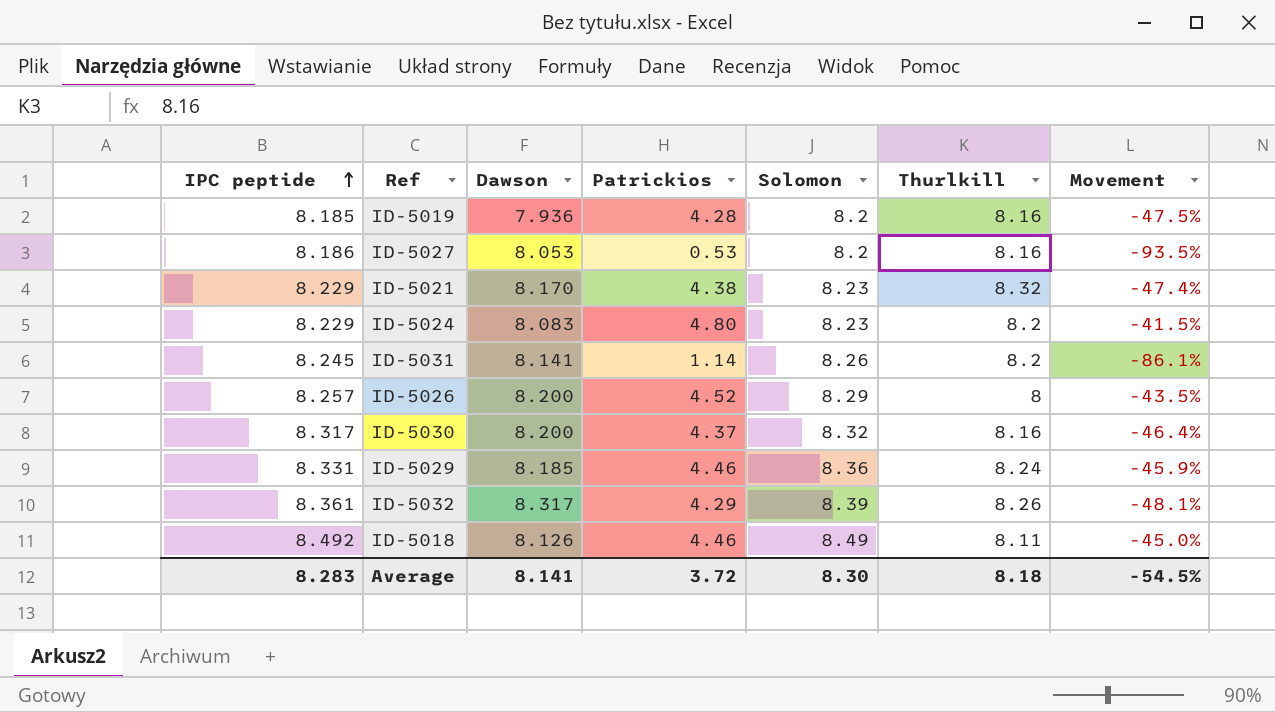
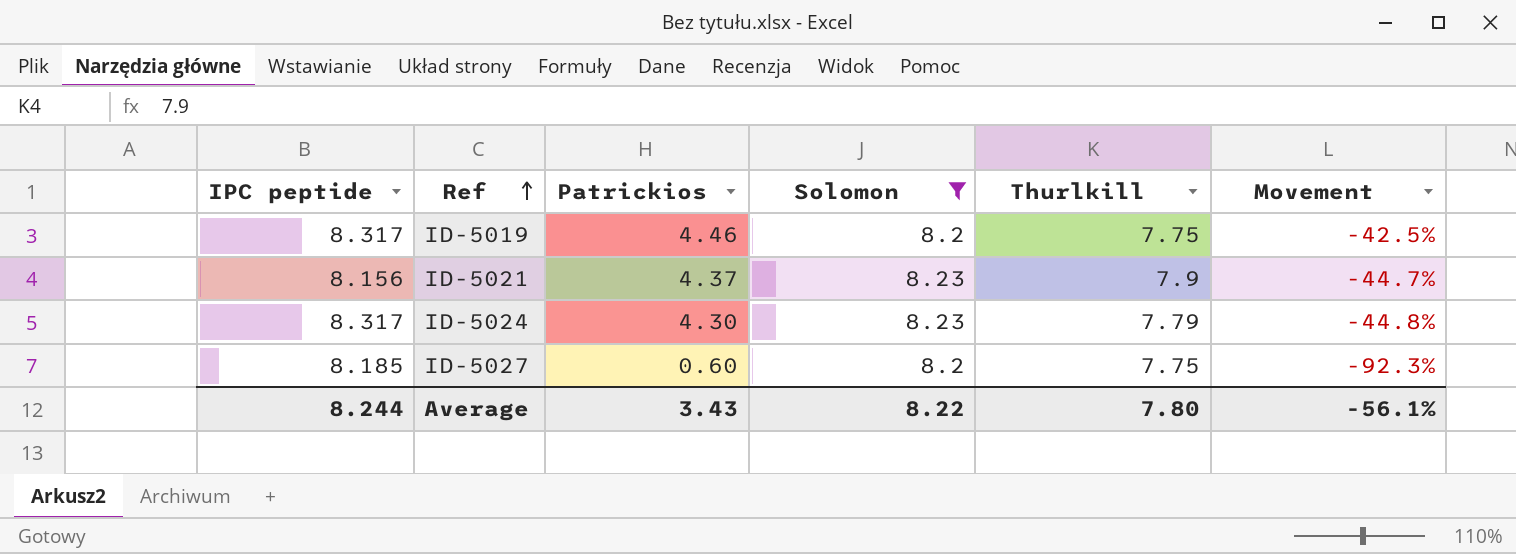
filter: none -> Solomon <= 8.23
row order: IPC peptide ascending -> Ref ascending
column Dawson | position: 3 -> none
ID-5019 | IPC peptide: 8.185 -> 8.317
ID-5019 | Patrickios: 4.28 -> 4.46
ID-5019 | Thurlkill: 8.16 -> 7.75
ID-5019 | Movement: -47.5% -> -42.5%
ID-5021 | IPC peptide: 8.229 -> 8.156
ID-5021 | Patrickios: 4.38 -> 4.37
ID-5021 | Thurlkill: 8.32 -> 7.9
ID-5021 | Movement: -47.4% -> -44.7%
ID-5024 | IPC peptide: 8.229 -> 8.317
ID-5024 | Patrickios: 4.80 -> 4.30
ID-5024 | Thurlkill: 8.2 -> 7.79
ID-5024 | Movement: -41.5% -> -44.8%
ID-5027 | IPC peptide: 8.186 -> 8.185
ID-5027 | Patrickios: 0.53 -> 0.60
ID-5027 | Thurlkill: 8.16 -> 7.75
ID-5027 | Movement: -93.5% -> -92.3%
Average | IPC peptide: 8.283 -> 8.244
Average | Patrickios: 3.72 -> 3.43
Average | Solomon: 8.30 -> 8.22
Average | Thurlkill: 8.18 -> 7.80
Average | Movement: -54.5% -> -56.1%

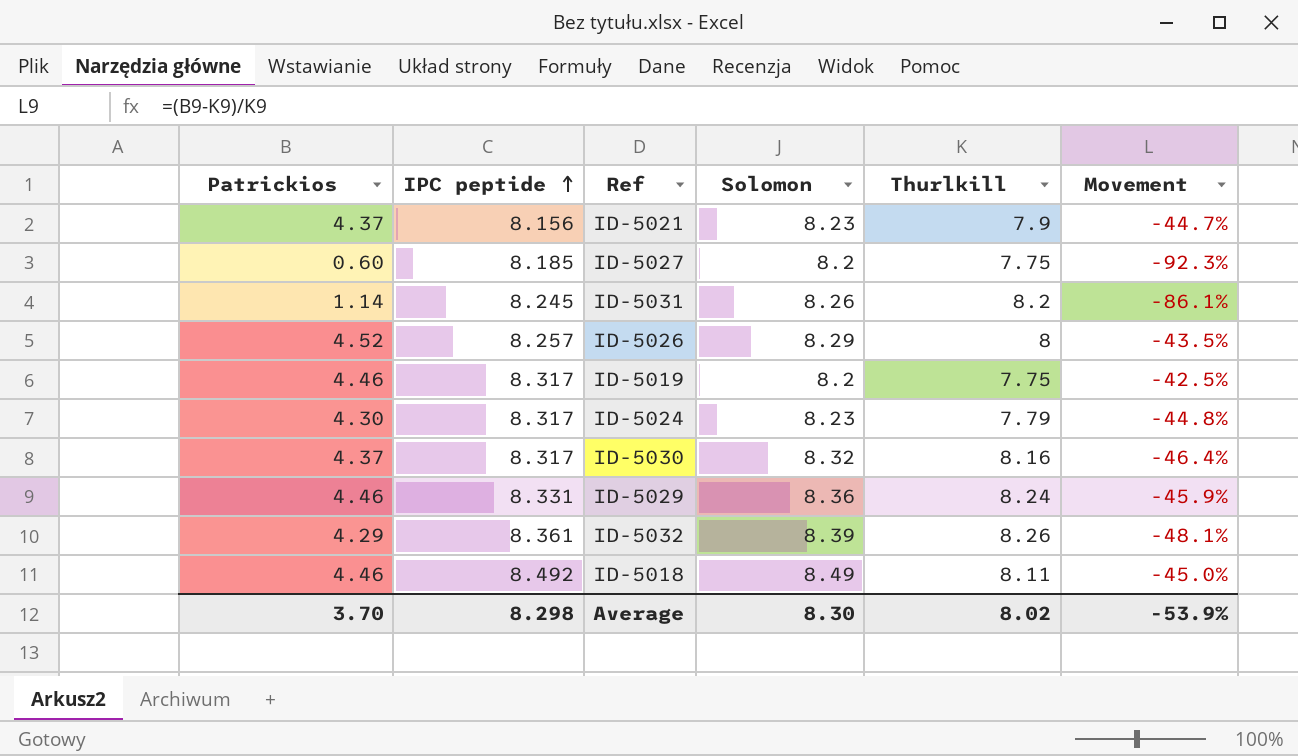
filter: Solomon <= 8.23 -> none
row order: Ref ascending -> IPC peptide ascending
column Patrickios | position: 3 -> 1
Average | Patrickios: 3.43 -> 3.70
Average | IPC peptide: 8.244 -> 8.298
Average | Solomon: 8.22 -> 8.30
Average | Thurlkill: 7.80 -> 8.02
Average | Movement: -56.1% -> -53.9%

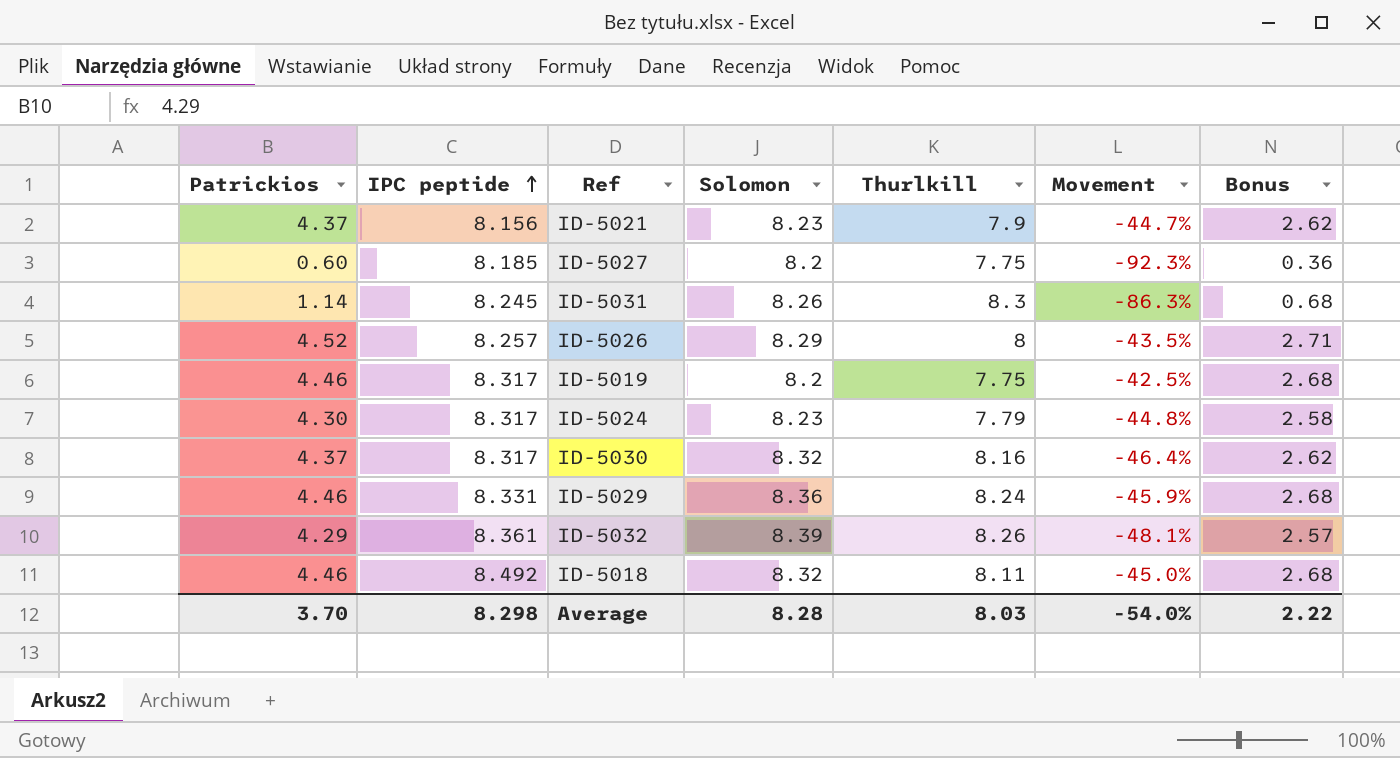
column Bonus | formula: none -> [Patrickios] * 0.6
ID-5031 | Thurlkill: 8.2 -> 8.3
ID-5031 | Movement: -86.1% -> -86.3%
ID-5018 | Solomon: 8.49 -> 8.32
Average | Solomon: 8.30 -> 8.28
Average | Thurlkill: 8.02 -> 8.03
Average | Movement: -53.9% -> -54.0%

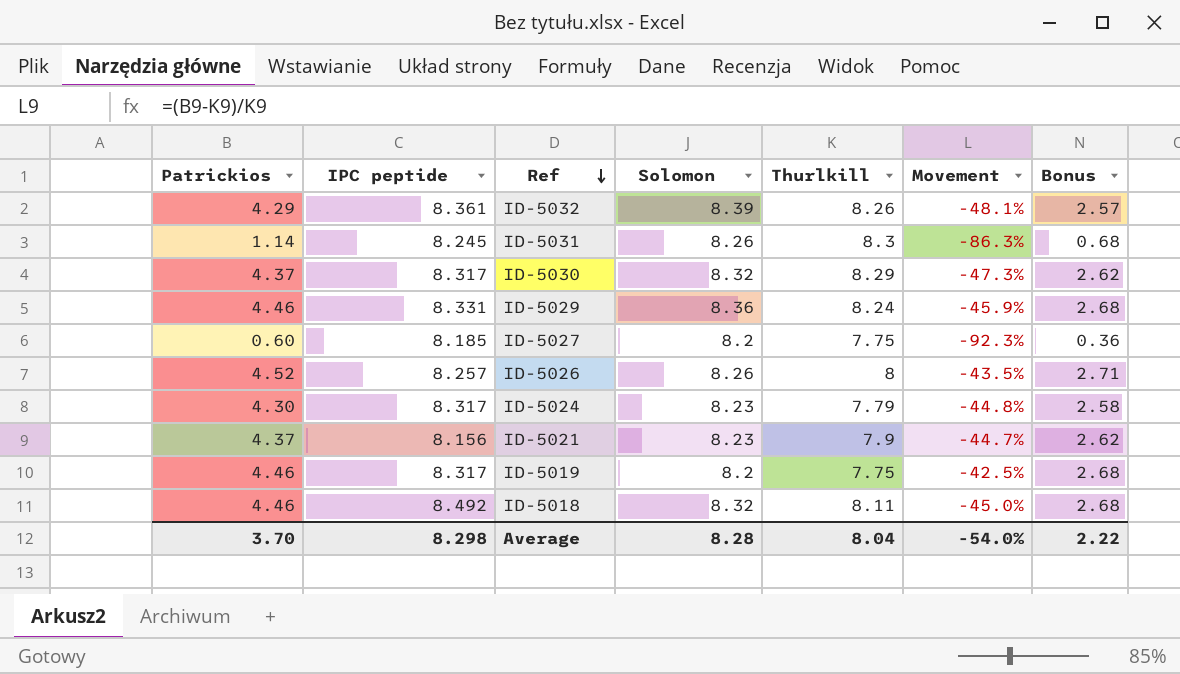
row order: IPC peptide ascending -> Ref descending
ID-5030 | Thurlkill: 8.16 -> 8.29
ID-5030 | Movement: -46.4% -> -47.3%
ID-5026 | Solomon: 8.29 -> 8.26
Average | Thurlkill: 8.03 -> 8.04

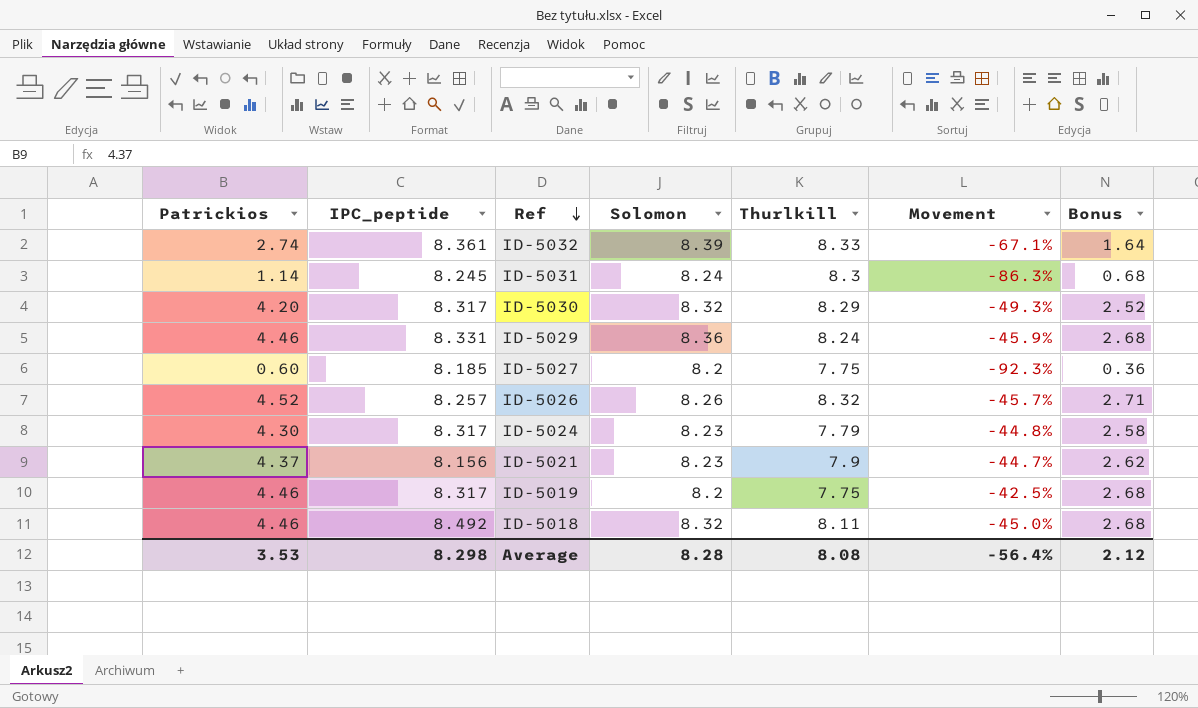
column name: IPC peptide -> IPC_peptide
ID-5032 | Patrickios: 4.29 -> 2.74
ID-5032 | Thurlkill: 8.26 -> 8.33
ID-5032 | Movement: -48.1% -> -67.1%
ID-5032 | Bonus: 2.57 -> 1.64
ID-5031 | Solomon: 8.26 -> 8.24
ID-5030 | Patrickios: 4.37 -> 4.20
ID-5030 | Movement: -47.3% -> -49.3%
ID-5030 | Bonus: 2.62 -> 2.52
ID-5026 | Thurlkill: 8 -> 8.32
ID-5026 | Movement: -43.5% -> -45.7%
Average | Patrickios: 3.70 -> 3.53
Average | Thurlkill: 8.04 -> 8.08
Average | Movement: -54.0% -> -56.4%
Average | Bonus: 2.22 -> 2.12

